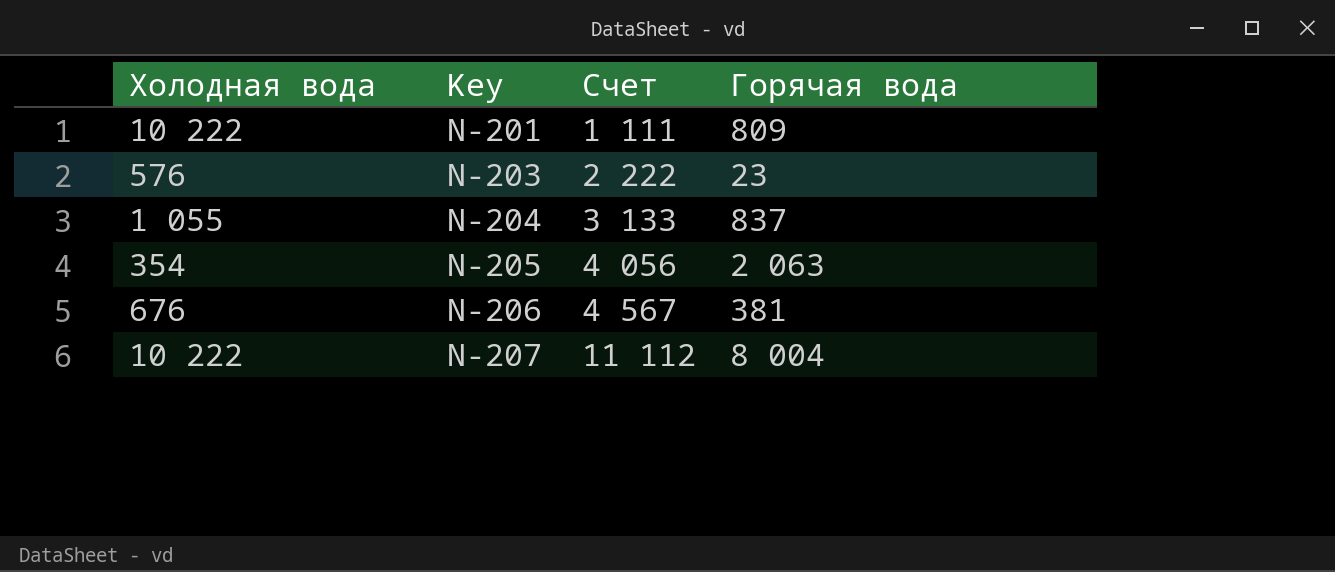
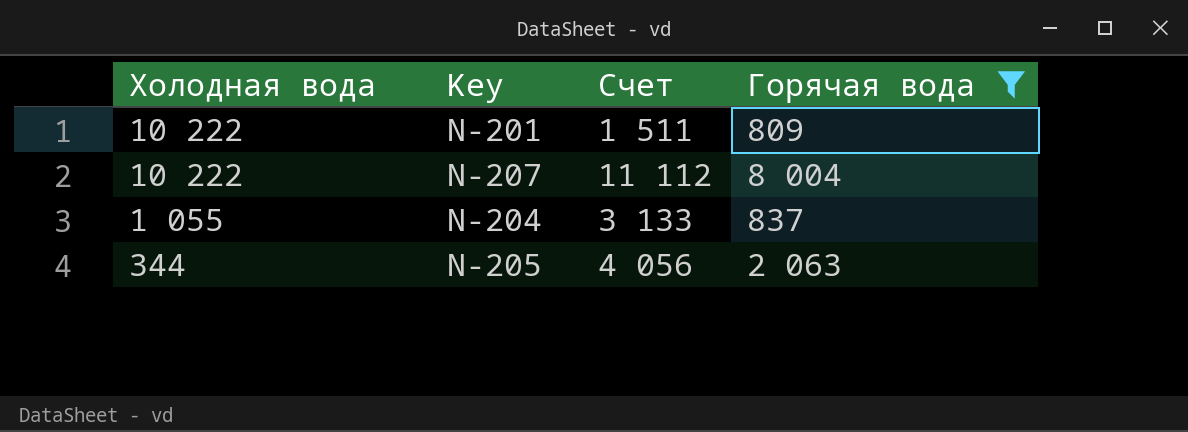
filter: none -> Горячая вода >= 809
row order: Key ascending -> Холодная вода descending
N-201 | Счет: 1 111 -> 1 511
N-205 | Холодная вода: 354 -> 344

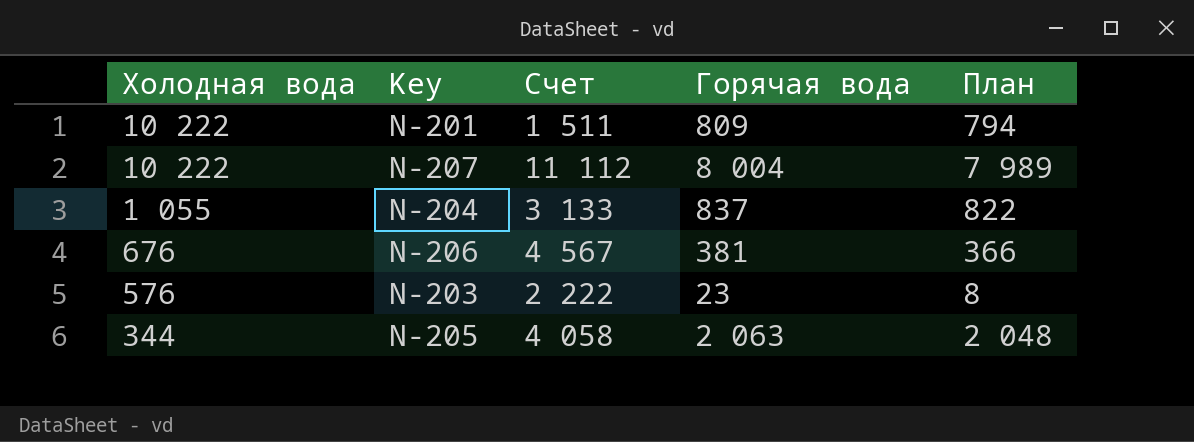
filter: Горячая вода >= 809 -> none
column План | formula: none -> [Горячая вода] - 15
N-205 | Счет: 4 056 -> 4 058

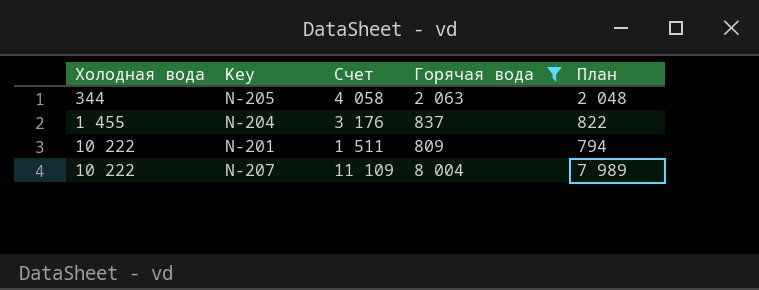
filter: none -> Горячая вода >= 809
row order: Холодная вода descending -> Холодная вода ascending
N-204 | Холодная вода: 1 055 -> 1 455
N-204 | Счет: 3 133 -> 3 176
N-207 | Счет: 11 112 -> 11 109

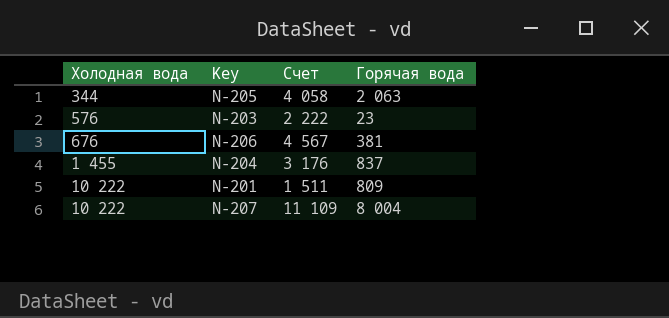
filter: Горячая вода >= 809 -> none
column План | formula: [Горячая вода] - 15 -> none

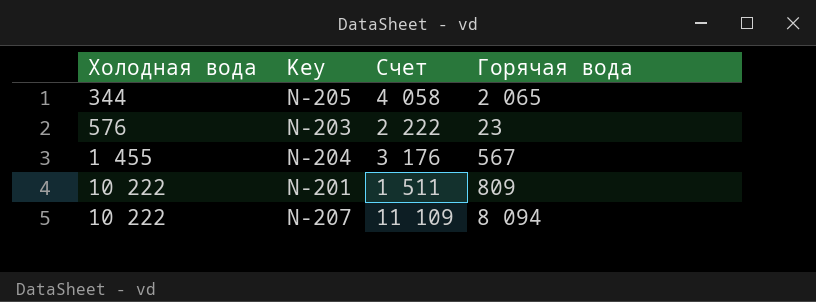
row N-206: 676 | 4 567 | 381 -> none
N-205 | Горячая вода: 2 063 -> 2 065
N-204 | Горячая вода: 837 -> 567
N-207 | Горячая вода: 8 004 -> 8 094

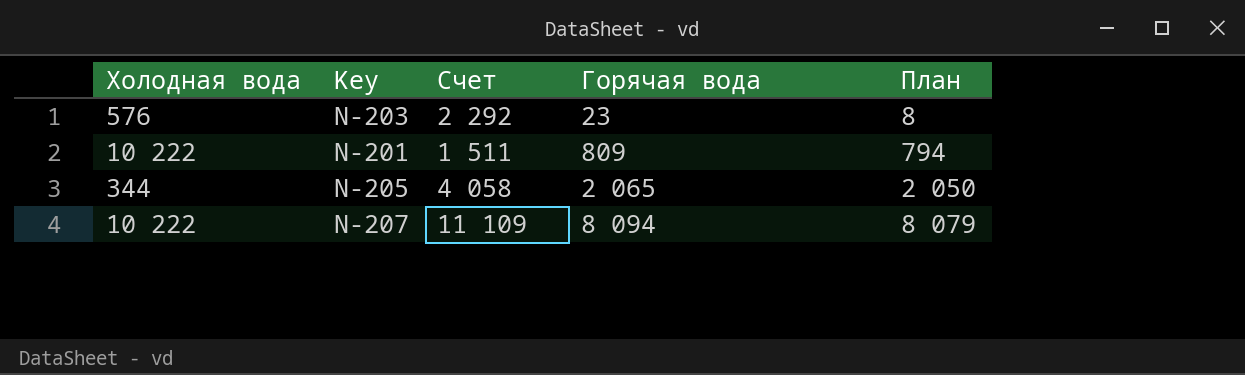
row order: Холодная вода ascending -> Горячая вода ascending
column План | formula: none -> [Горячая вода] - 15
row N-204: 1 455 | 3 176 | 567 -> none
N-203 | Счет: 2 222 -> 2 292

